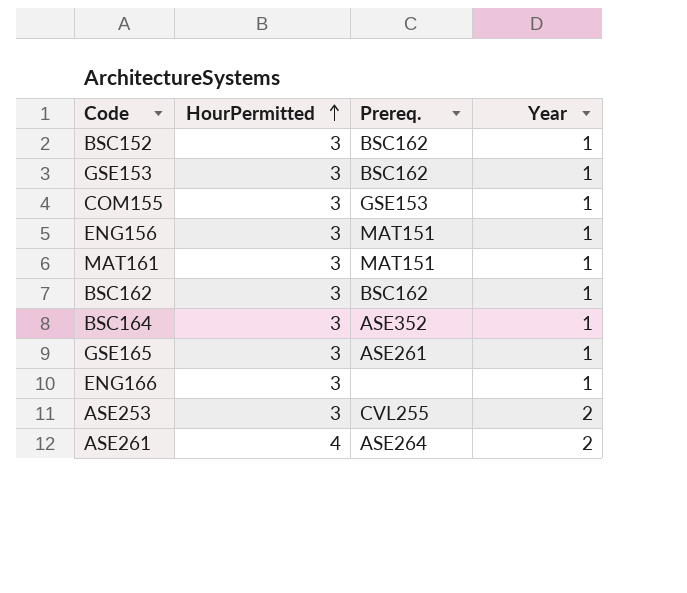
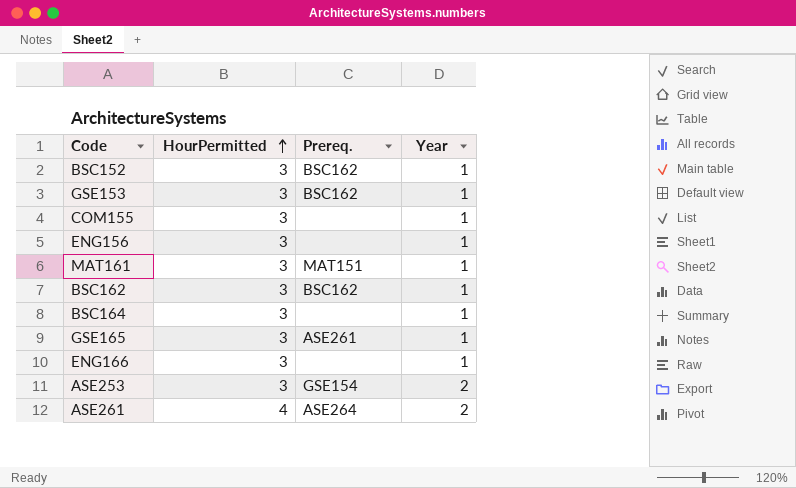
COM155 | Prereq.: GSE153 -> none
ENG156 | Prereq.: MAT151 -> none
BSC164 | Prereq.: ASE352 -> none
ASE253 | Prereq.: CVL255 -> GSE154

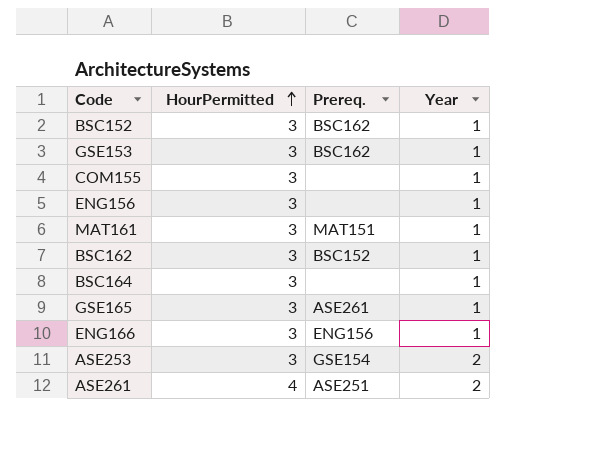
BSC162 | Prereq.: BSC162 -> BSC152
ENG166 | Prereq.: none -> ENG156
ASE261 | Prereq.: ASE264 -> ASE251

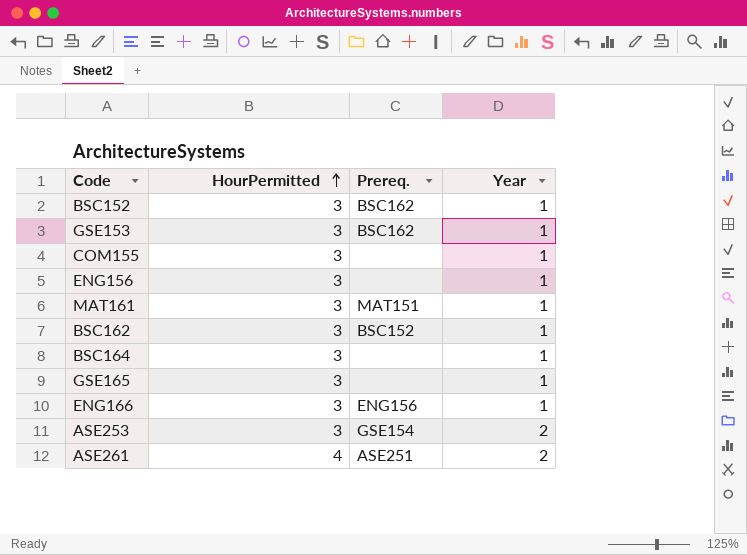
GSE165 | Prereq.: ASE261 -> none

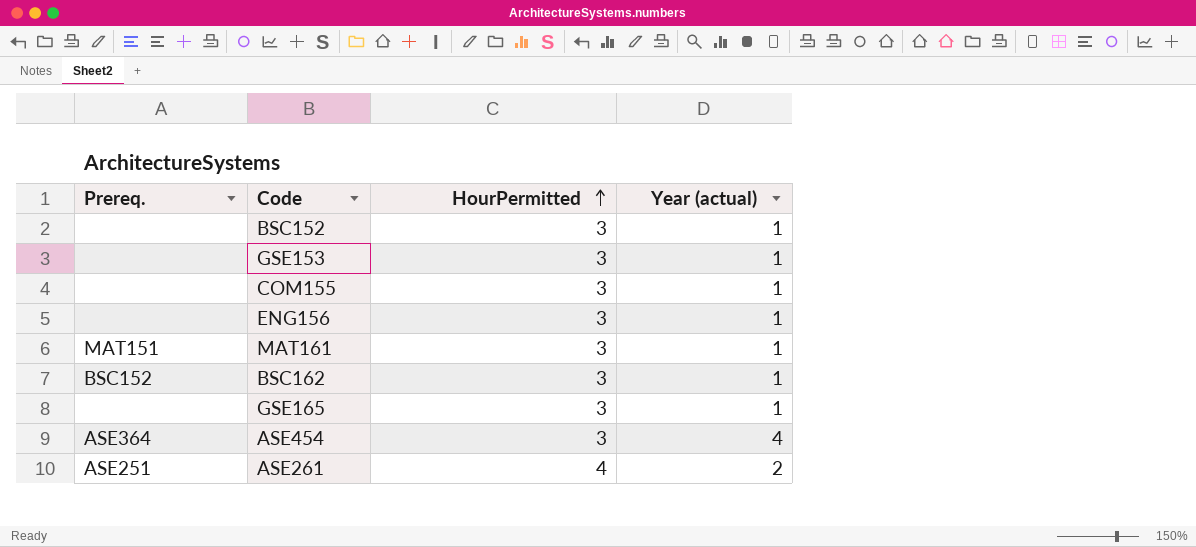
column Prereq. | position: 3 -> 1
column name: Year -> Year (actual)
row BSC164: 3 | none | 1 -> none
row ENG166: 3 | ENG156 | 1 -> none
row ASE253: 3 | GSE154 | 2 -> none
BSC152 | Prereq.: BSC162 -> none
GSE153 | Prereq.: BSC162 -> none
row ASE454: none -> ASE364 | 3 | 4

